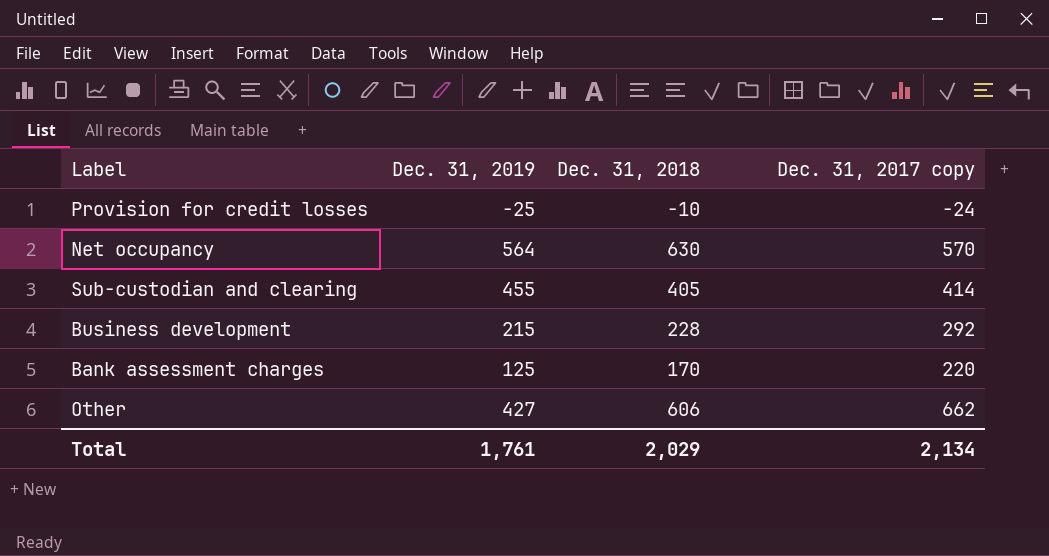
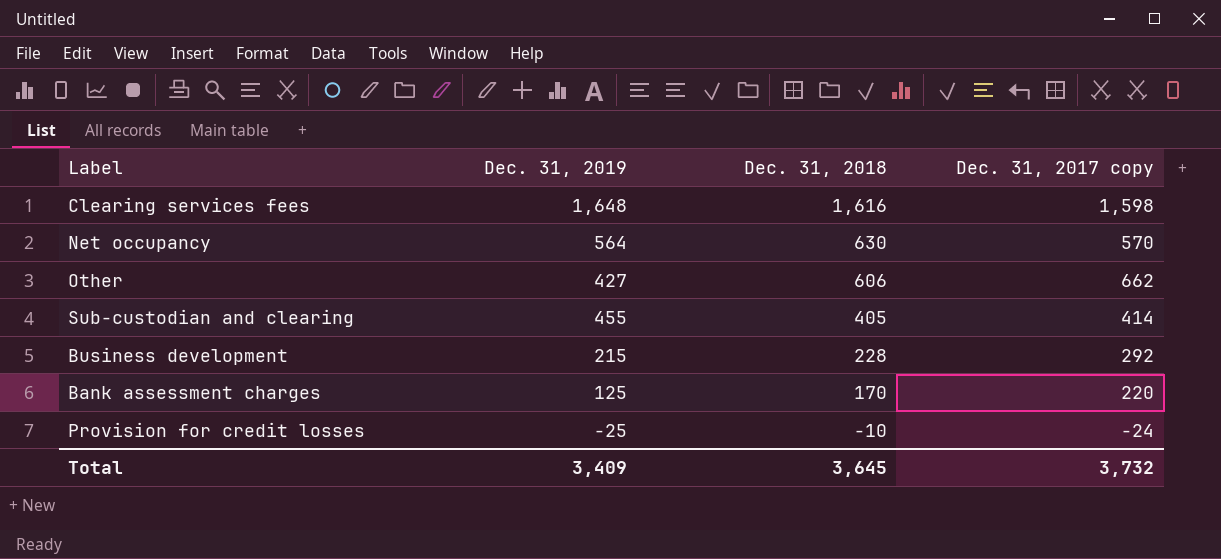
row order: none -> Dec. 31, 2018 descending
row Clearing services fees: none -> 1,648 | 1,616 | 1,598
Total | Dec. 31, 2019: 1,761 -> 3,409
Total | Dec. 31, 2018: 2,029 -> 3,645
Total | Dec. 31, 2017 copy: 2,134 -> 3,732

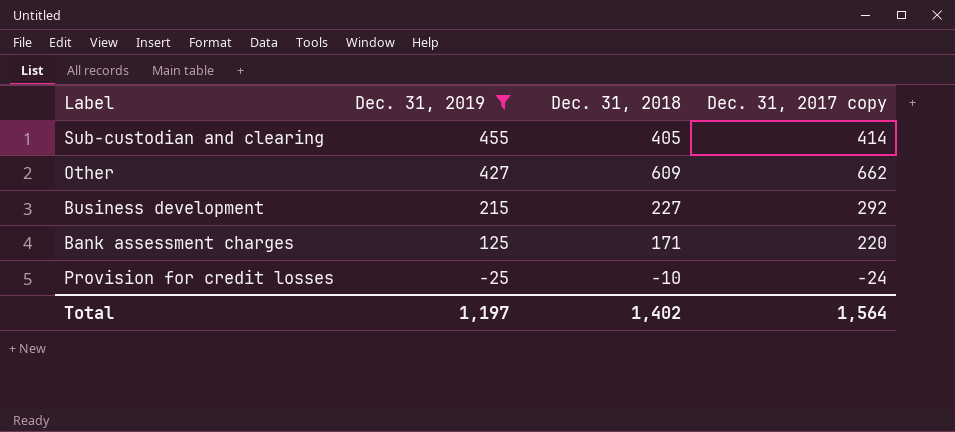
filter: none -> Dec. 31, 2019 <= 455
row order: Dec. 31, 2018 descending -> Dec. 31, 2019 descending
Other | Dec. 31, 2018: 606 -> 609
Business development | Dec. 31, 2018: 228 -> 227
Bank assessment charges | Dec. 31, 2018: 170 -> 171
Total | Dec. 31, 2019: 3,409 -> 1,197
Total | Dec. 31, 2018: 3,645 -> 1,402
Total | Dec. 31, 2017 copy: 3,732 -> 1,564

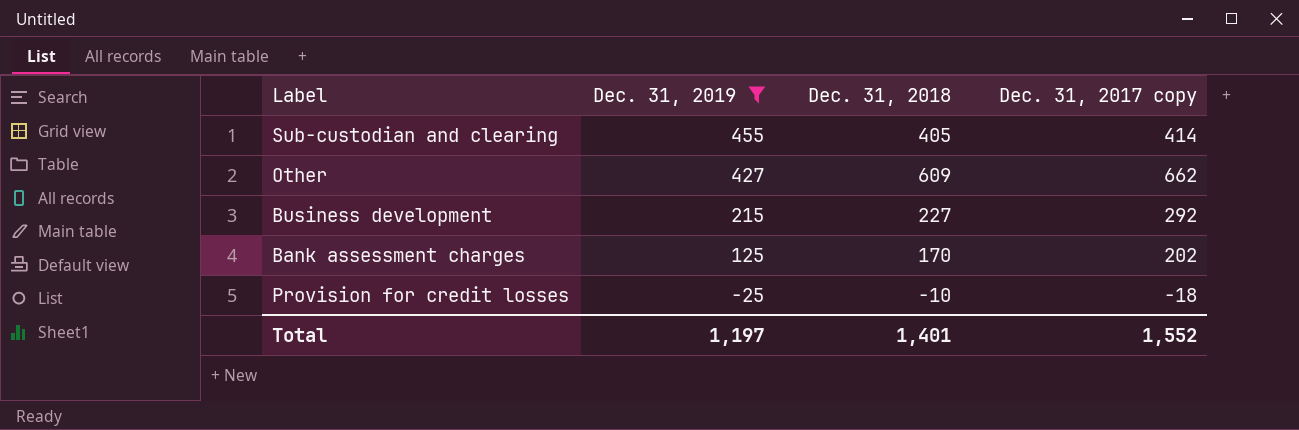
Bank assessment charges | Dec. 31, 2018: 171 -> 170
Bank assessment charges | Dec. 31, 2017 copy: 220 -> 202
Provision for credit losses | Dec. 31, 2017 copy: -24 -> -18
Total | Dec. 31, 2018: 1,402 -> 1,401
Total | Dec. 31, 2017 copy: 1,564 -> 1,552

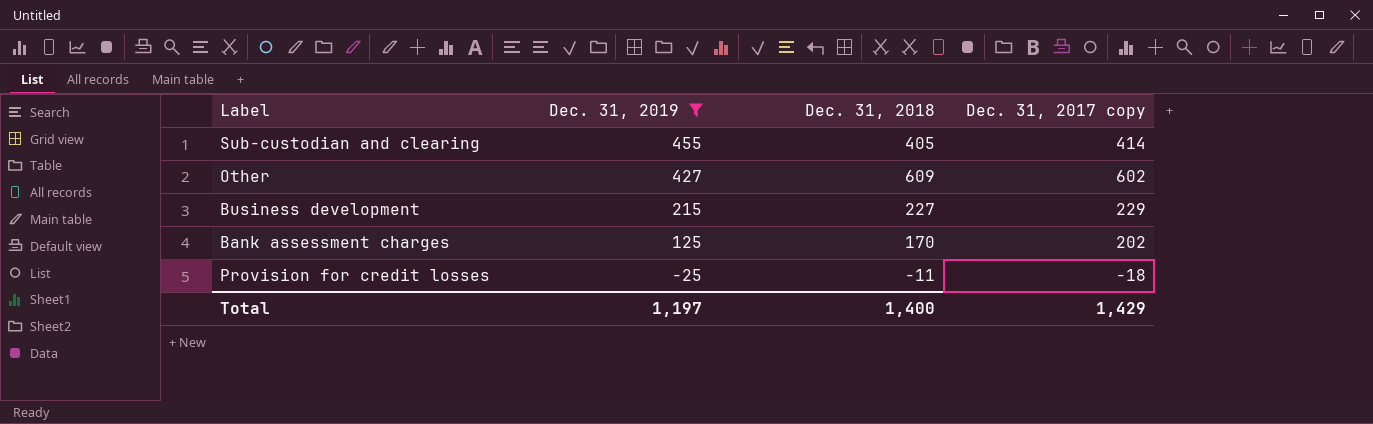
Other | Dec. 31, 2017 copy: 662 -> 602
Business development | Dec. 31, 2017 copy: 292 -> 229
Provision for credit losses | Dec. 31, 2018: -10 -> -11
Total | Dec. 31, 2018: 1,401 -> 1,400
Total | Dec. 31, 2017 copy: 1,552 -> 1,429

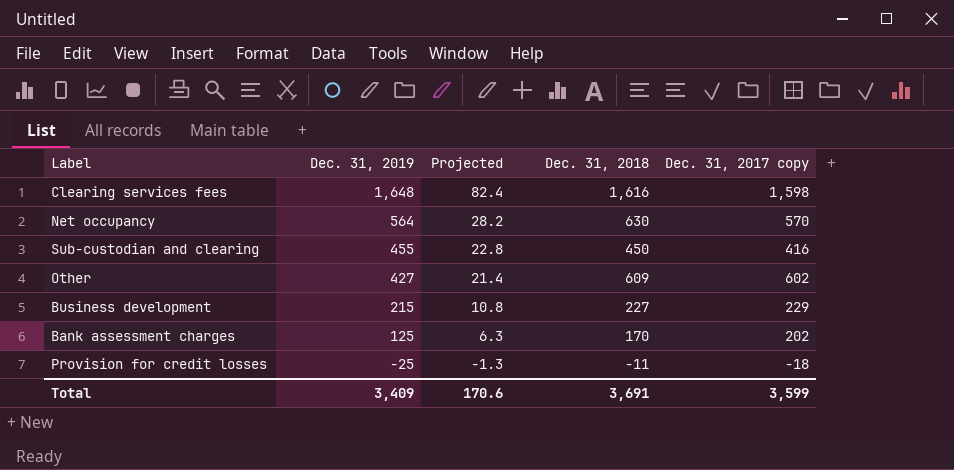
filter: Dec. 31, 2019 <= 455 -> none
column Projected | formula: none -> [Dec. 31, 2019] * 0.05
Sub-custodian and clearing | Dec. 31, 2018: 405 -> 450
Sub-custodian and clearing | Dec. 31, 2017 copy: 414 -> 416
Total | Dec. 31, 2019: 1,197 -> 3,409
Total | Dec. 31, 2018: 1,400 -> 3,691
Total | Dec. 31, 2017 copy: 1,429 -> 3,599

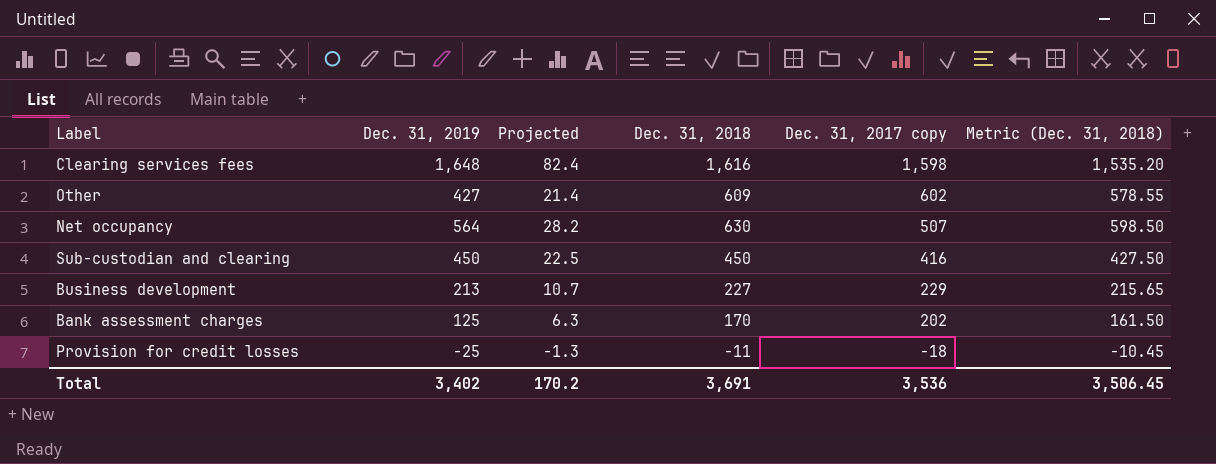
row order: Dec. 31, 2019 descending -> Dec. 31, 2017 copy descending
column Metric (Dec. 31, 2018) | formula: none -> [Dec. 31, 2018] * 0.95
Net occupancy | Dec. 31, 2017 copy: 570 -> 507
Sub-custodian and clearing | Dec. 31, 2019: 455 -> 450
Sub-custodian and clearing | Projected: 22.8 -> 22.5
Business development | Dec. 31, 2019: 215 -> 213
Business development | Projected: 10.8 -> 10.7
Total | Dec. 31, 2019: 3,409 -> 3,402
Total | Projected: 170.6 -> 170.2
Total | Dec. 31, 2017 copy: 3,599 -> 3,536

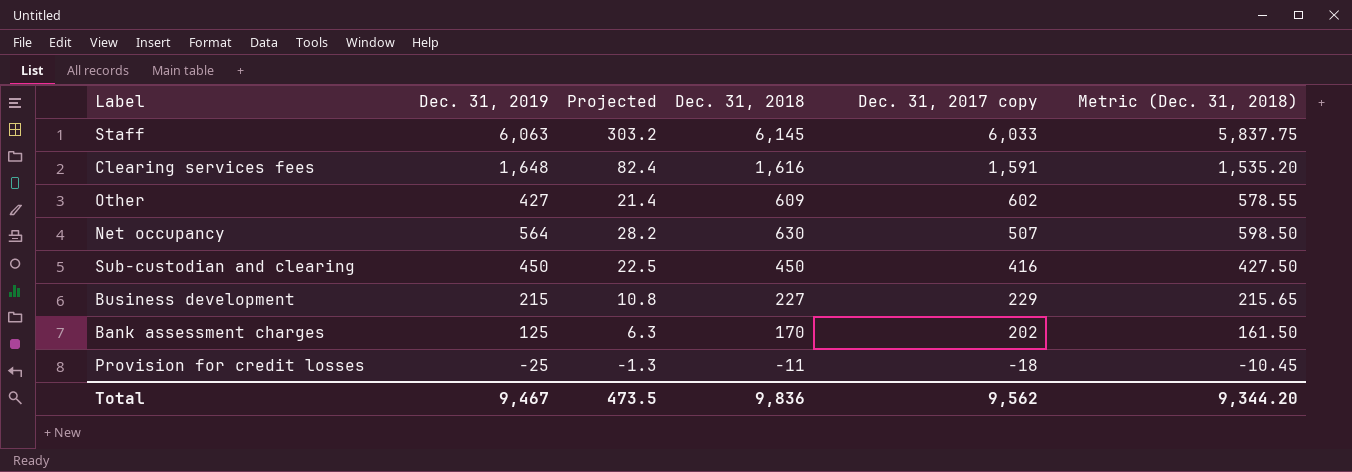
row Staff: none -> 6,063 | 303.2 | 6,145 | 6,033 | 5,837.75
Clearing services fees | Dec. 31, 2017 copy: 1,598 -> 1,591
Business development | Dec. 31, 2019: 213 -> 215
Business development | Projected: 10.7 -> 10.8
Total | Dec. 31, 2019: 3,402 -> 9,467
Total | Projected: 170.2 -> 473.5
Total | Dec. 31, 2018: 3,691 -> 9,836
Total | Dec. 31, 2017 copy: 3,536 -> 9,562
Total | Metric (Dec. 31, 2018): 3,506.45 -> 9,344.20

